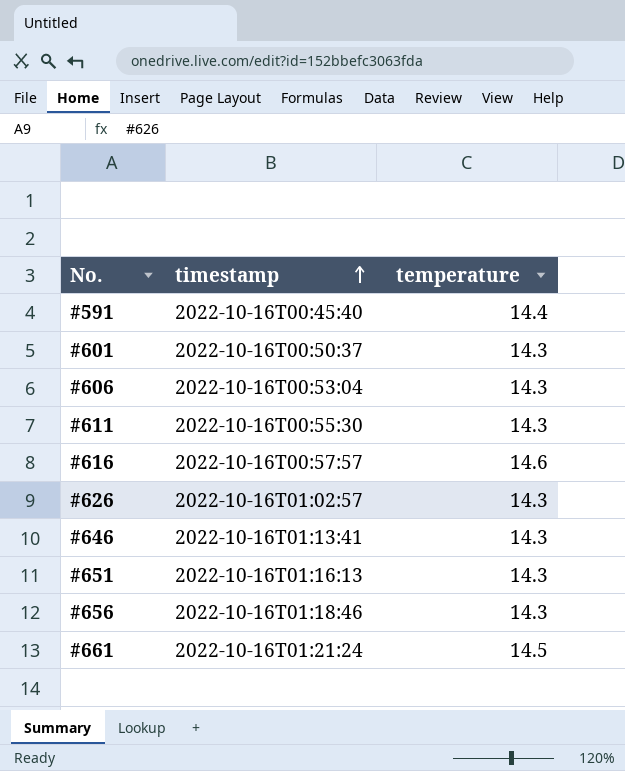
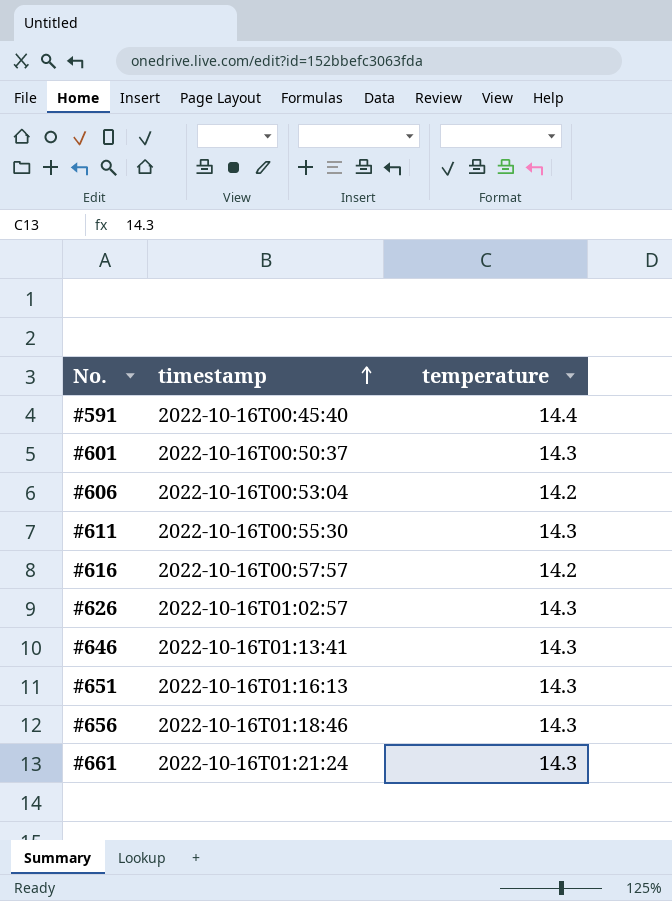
#606 | temperature: 14.3 -> 14.2
#616 | temperature: 14.6 -> 14.2
#661 | temperature: 14.5 -> 14.3

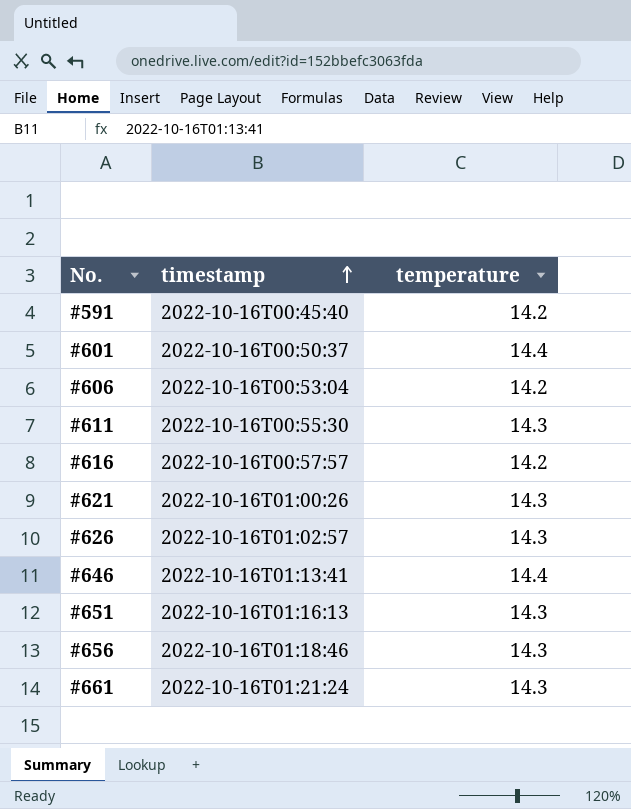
#591 | temperature: 14.4 -> 14.2
#601 | temperature: 14.3 -> 14.4
row #621: none -> 2022-10-16T01:00:26 | 14.3
#646 | temperature: 14.3 -> 14.4

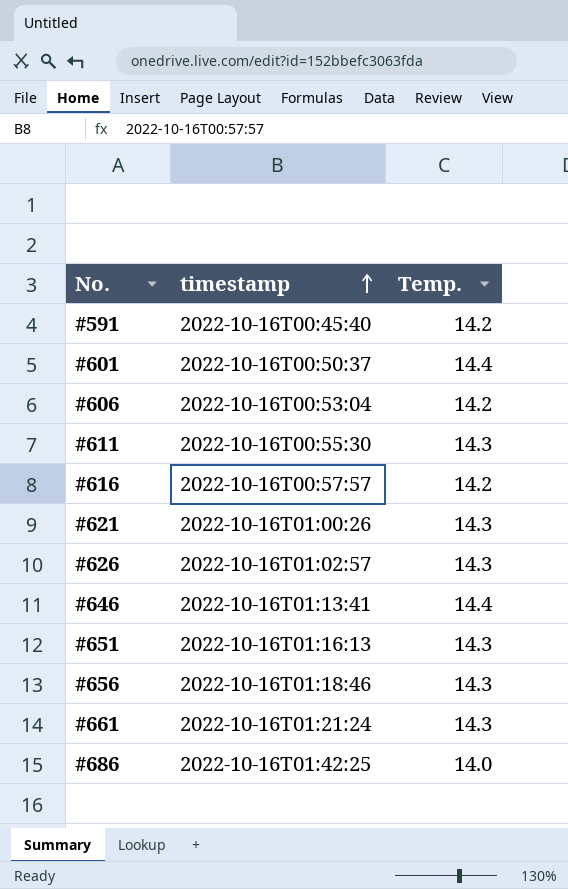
column name: temperature -> Temp.
row #686: none -> 2022-10-16T01:42:25 | 14.0

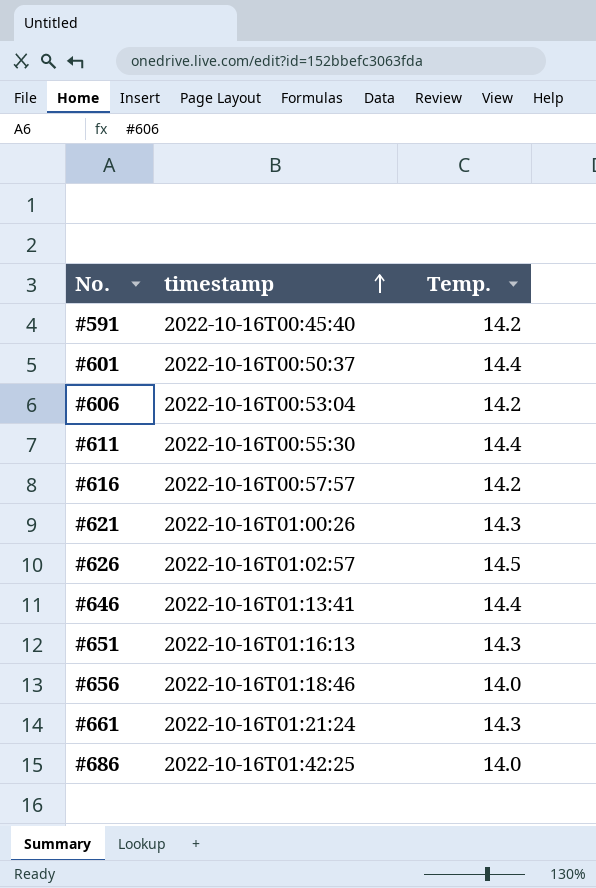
#611 | Temp.: 14.3 -> 14.4
#626 | Temp.: 14.3 -> 14.5
#656 | Temp.: 14.3 -> 14.0

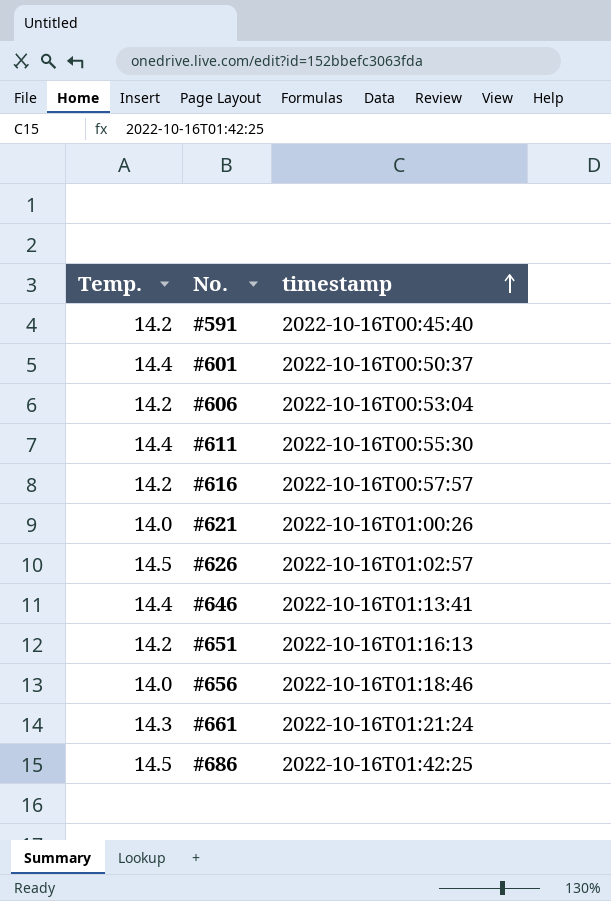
column Temp. | position: 3 -> 1
#621 | Temp.: 14.3 -> 14.0
#651 | Temp.: 14.3 -> 14.2
#686 | Temp.: 14.0 -> 14.5

